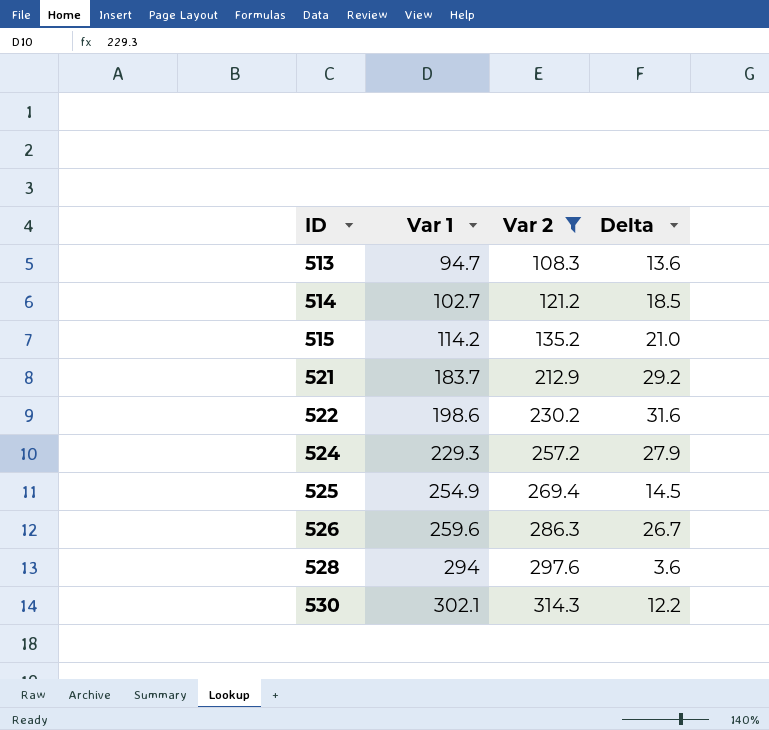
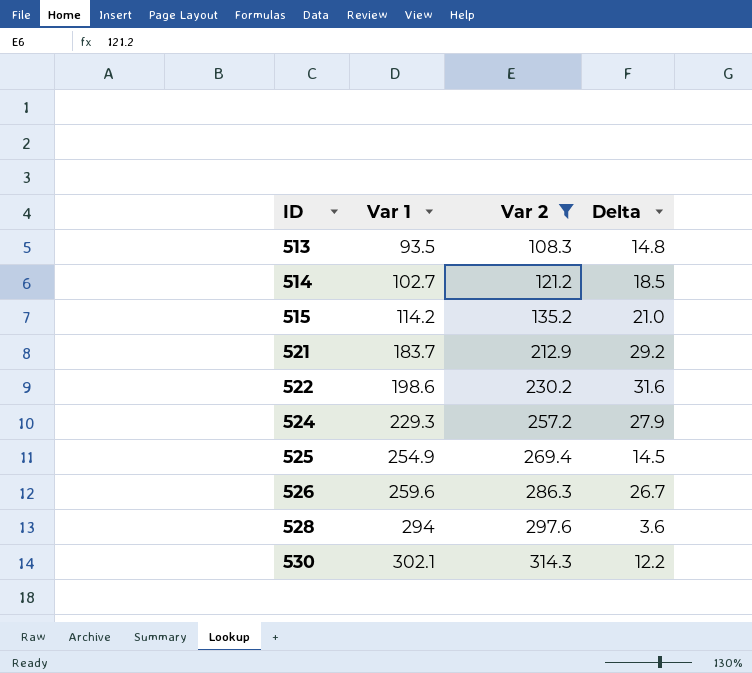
513 | Var 1: 94.7 -> 93.5
513 | Delta: 13.6 -> 14.8

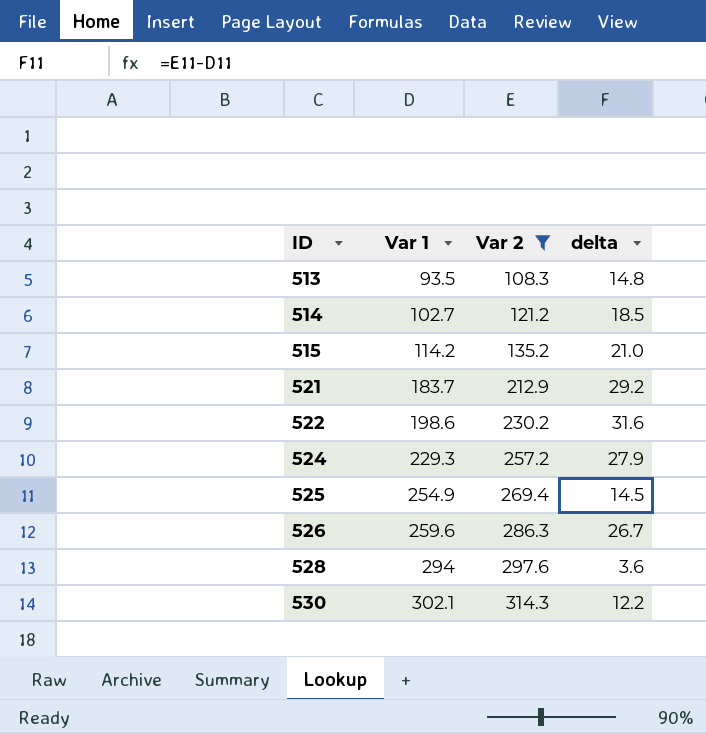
column name: Delta -> delta

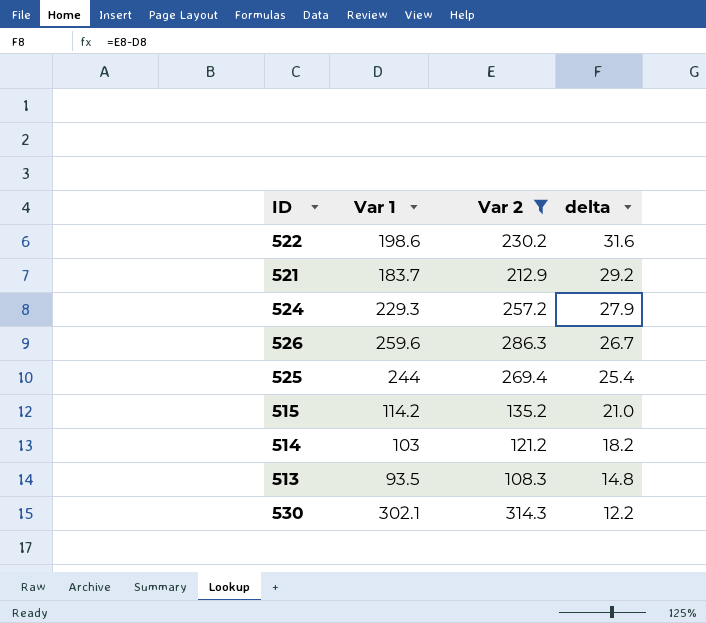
row order: ID ascending -> delta descending
row 528: 294 | 297.6 | 3.6 -> none
525 | Var 1: 254.9 -> 244
525 | delta: 14.5 -> 25.4
514 | Var 1: 102.7 -> 103
514 | delta: 18.5 -> 18.2

